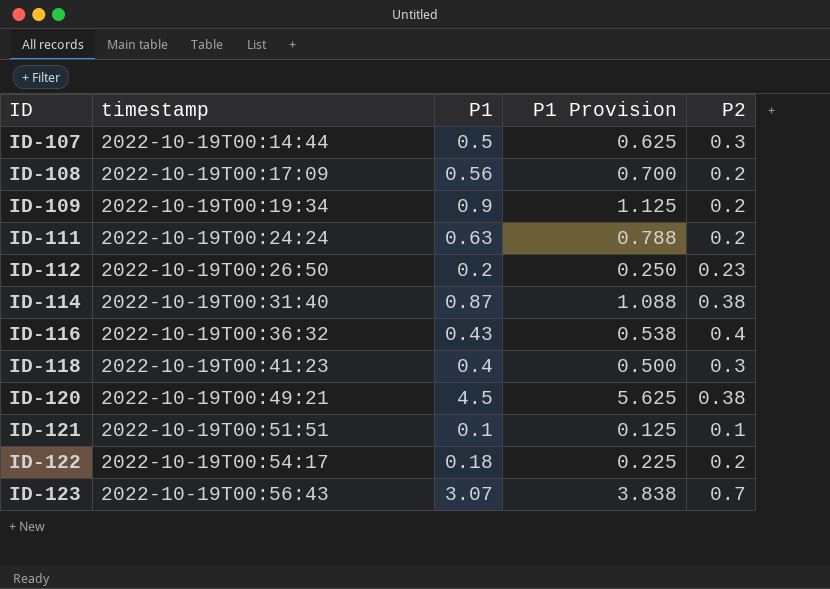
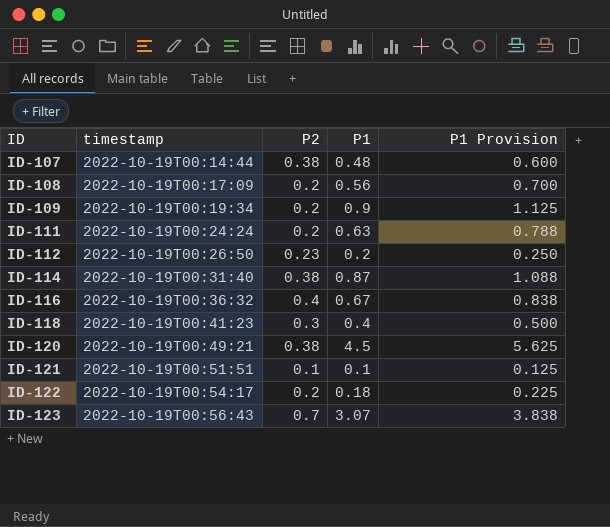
column P2 | position: 5 -> 3
ID-107 | P2: 0.3 -> 0.38
ID-107 | P1: 0.5 -> 0.48
ID-107 | P1 Provision: 0.625 -> 0.600
ID-116 | P1: 0.43 -> 0.67
ID-116 | P1 Provision: 0.538 -> 0.838

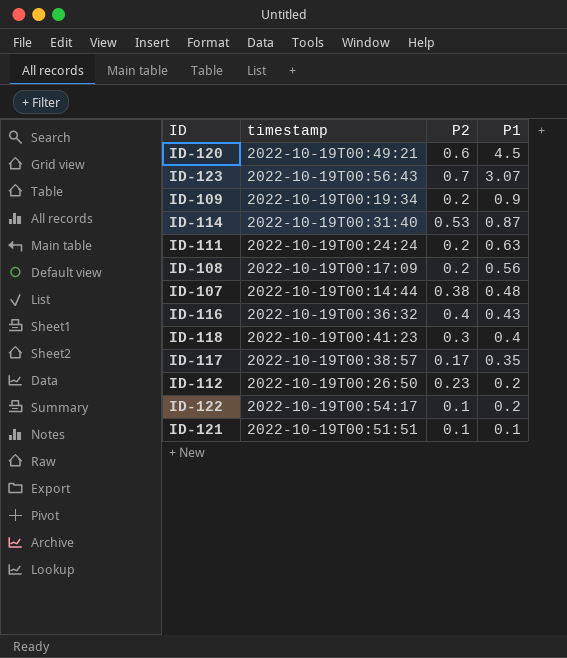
row order: ID ascending -> P1 descending
column P1 Provision | formula: [P1] * 1.25 -> none
ID-120 | P2: 0.38 -> 0.6
ID-114 | P2: 0.38 -> 0.53
ID-116 | P1: 0.67 -> 0.43
row ID-117: none -> 2022-10-19T00:38:57 | 0.17 | 0.35
ID-122 | P2: 0.2 -> 0.1
ID-122 | P1: 0.18 -> 0.2

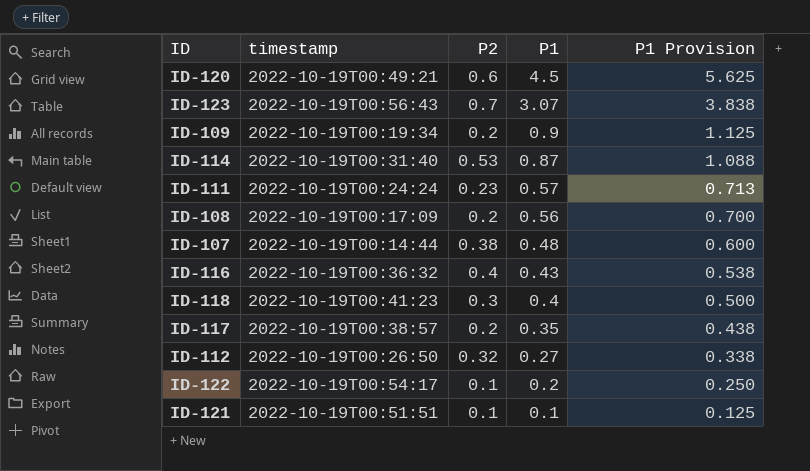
column P1 Provision | formula: none -> [P1] * 1.25
ID-111 | P2: 0.2 -> 0.23
ID-111 | P1: 0.63 -> 0.57
ID-117 | P2: 0.17 -> 0.2
ID-112 | P2: 0.23 -> 0.32
ID-112 | P1: 0.2 -> 0.27

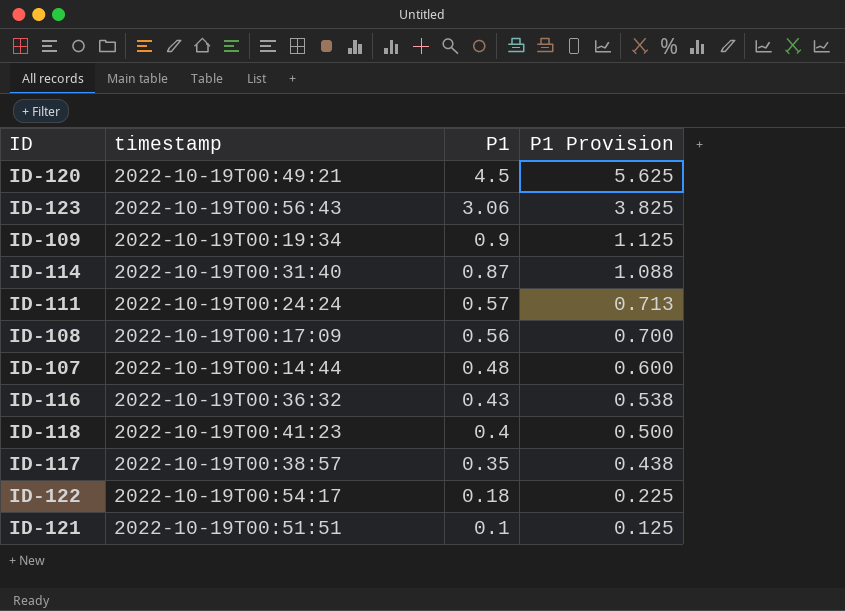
column P2 | position: 3 -> none
row ID-112: 2022-10-19T00:26:50 | 0.32 | 0.27 | 0.338 -> none
ID-123 | P1: 3.07 -> 3.06
ID-123 | P1 Provision: 3.838 -> 3.825
ID-122 | P1: 0.2 -> 0.18
ID-122 | P1 Provision: 0.250 -> 0.225

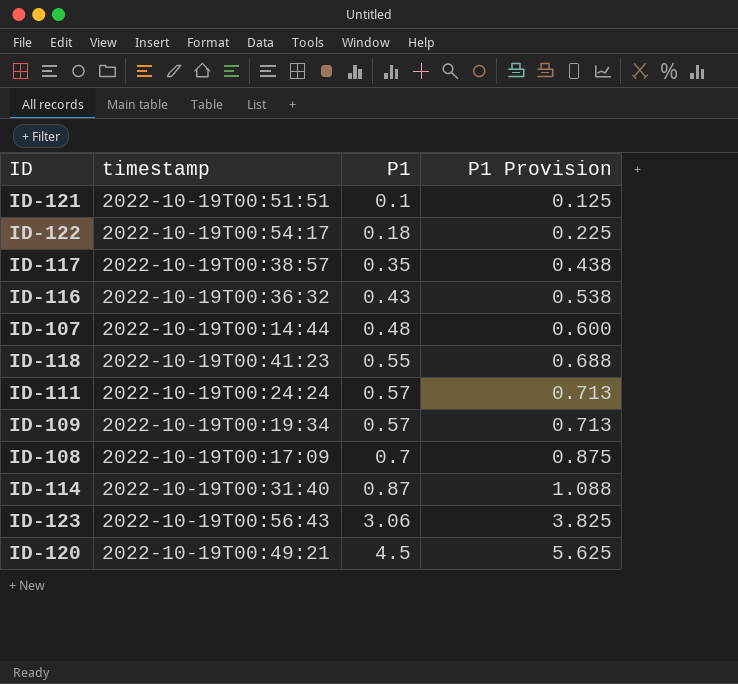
row order: P1 descending -> P1 ascending
ID-118 | P1: 0.4 -> 0.55
ID-118 | P1 Provision: 0.500 -> 0.688
ID-109 | P1: 0.9 -> 0.57
ID-109 | P1 Provision: 1.125 -> 0.713
ID-108 | P1: 0.56 -> 0.7
ID-108 | P1 Provision: 0.700 -> 0.875

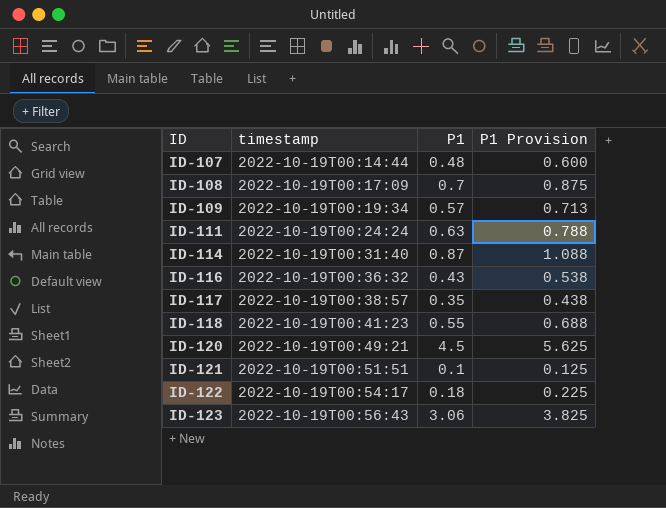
row order: P1 ascending -> ID ascending
ID-111 | P1: 0.57 -> 0.63
ID-111 | P1 Provision: 0.713 -> 0.788

